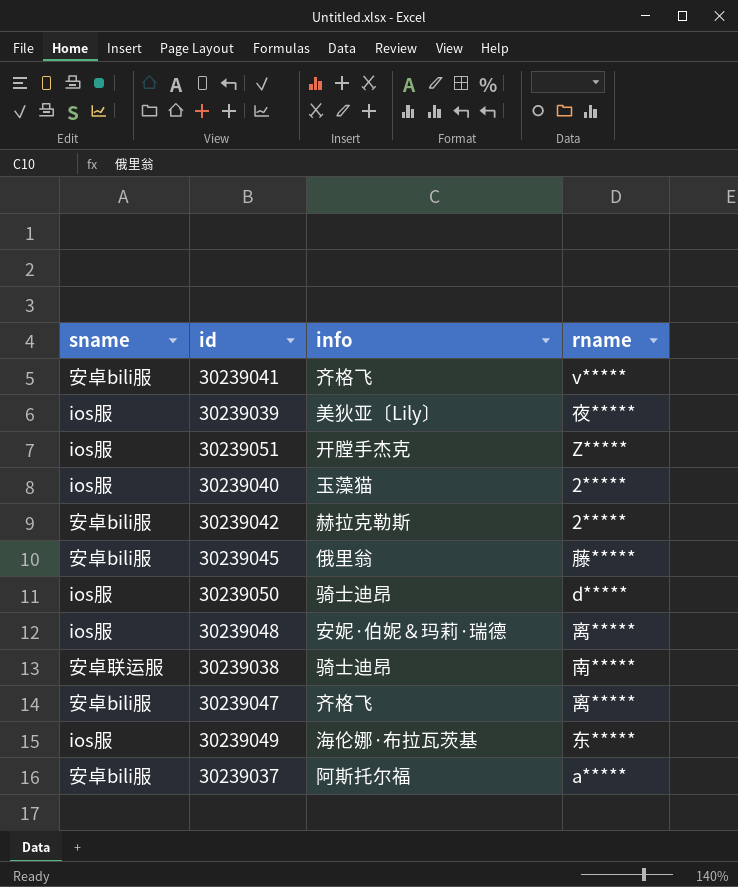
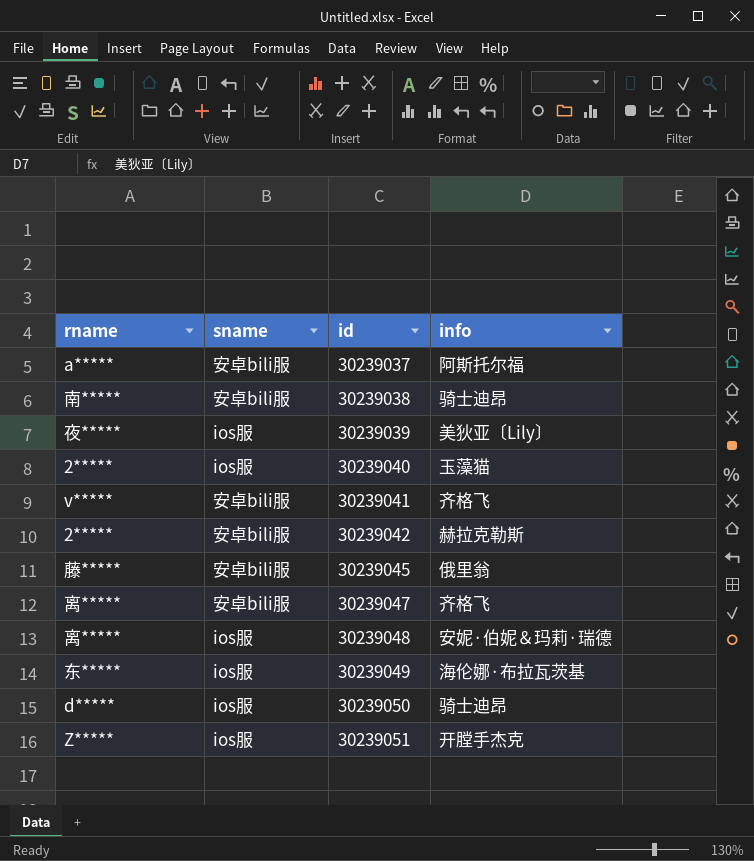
row order: none -> id ascending
column rname | position: 4 -> 1
30239038 | sname: 安卓联运服 -> 安卓bili服

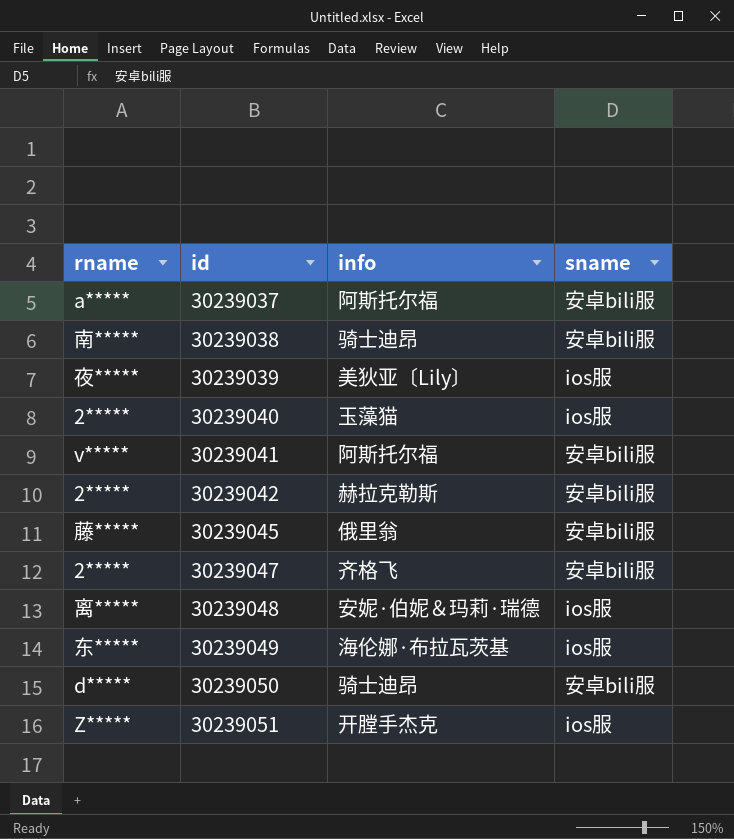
column sname | position: 2 -> 4
30239041 | info: 齐格飞 -> 阿斯托尔福
30239047 | rname: 离***** -> 2*****
30239050 | sname: ios服 -> 安卓bili服

